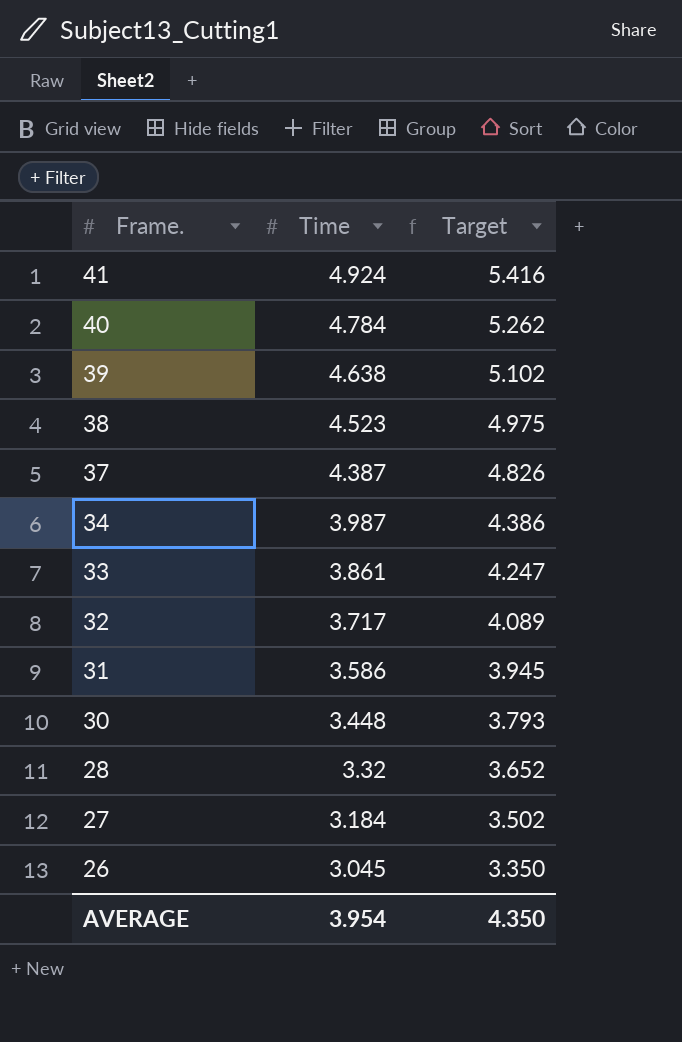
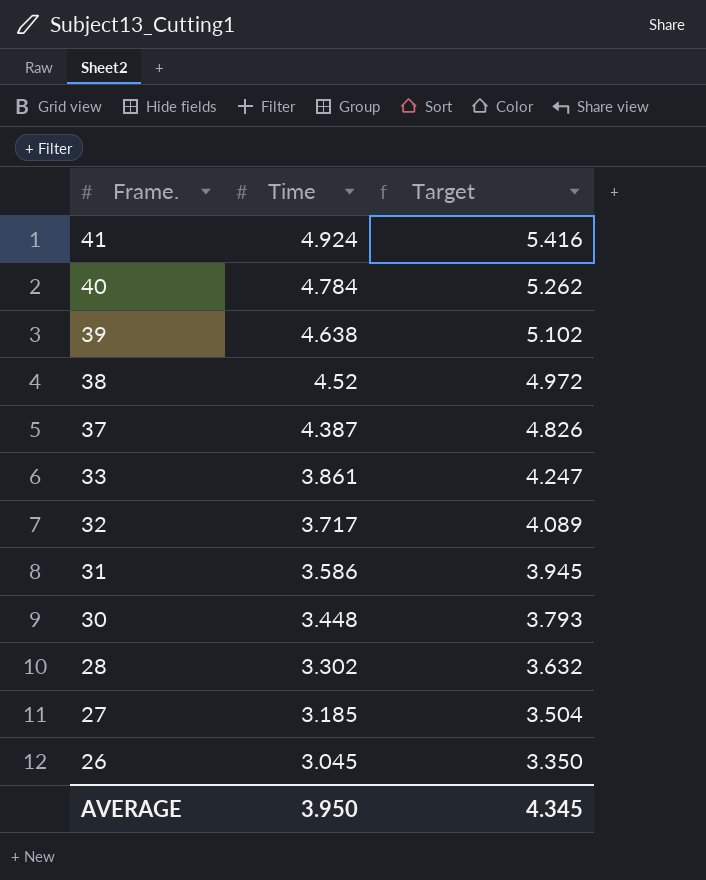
row 34: 3.987 | 4.386 -> none
38 | Time: 4.523 -> 4.52
38 | Target: 4.975 -> 4.972
28 | Time: 3.32 -> 3.302
28 | Target: 3.652 -> 3.632
27 | Time: 3.184 -> 3.185
27 | Target: 3.502 -> 3.504
AVERAGE | Time: 3.954 -> 3.950
AVERAGE | Target: 4.350 -> 4.345

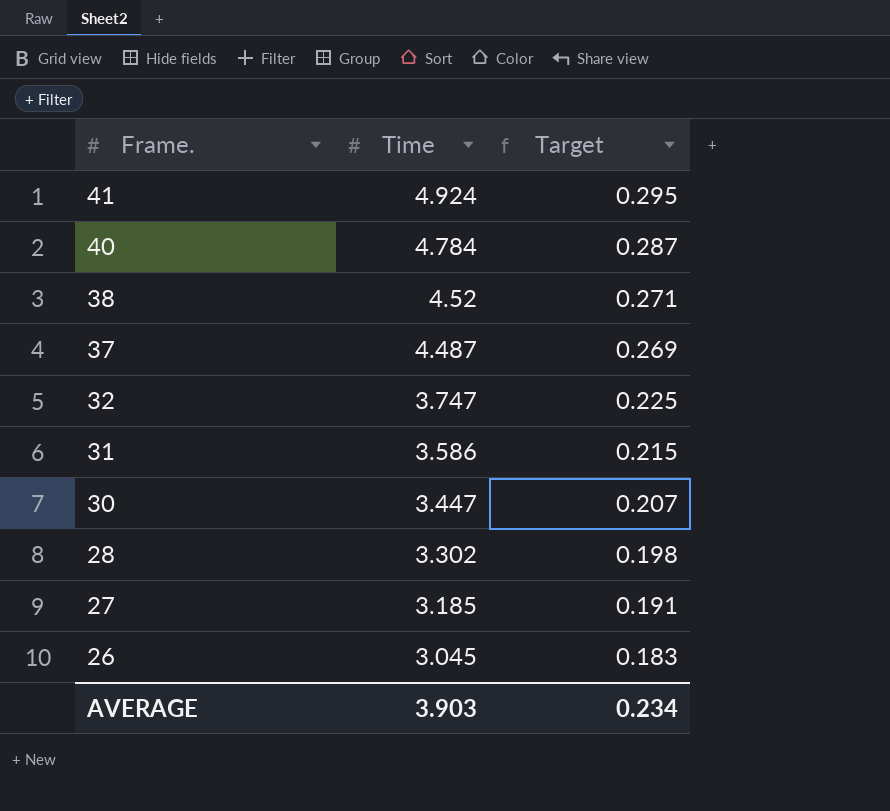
column Target | formula: [Time] * 1.1 -> [Time] * 0.06
row 39: 4.638 | 5.102 -> none
row 33: 3.861 | 4.247 -> none
37 | Time: 4.387 -> 4.487
32 | Time: 3.717 -> 3.747
30 | Time: 3.448 -> 3.447
AVERAGE | Time: 3.950 -> 3.903
AVERAGE | Target: 4.345 -> 0.234

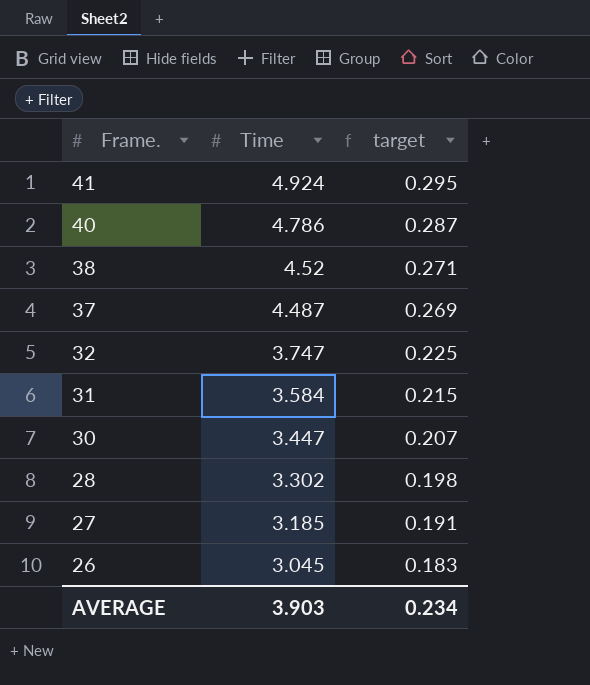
column name: Target -> target
40 | Time: 4.784 -> 4.786
31 | Time: 3.586 -> 3.584

